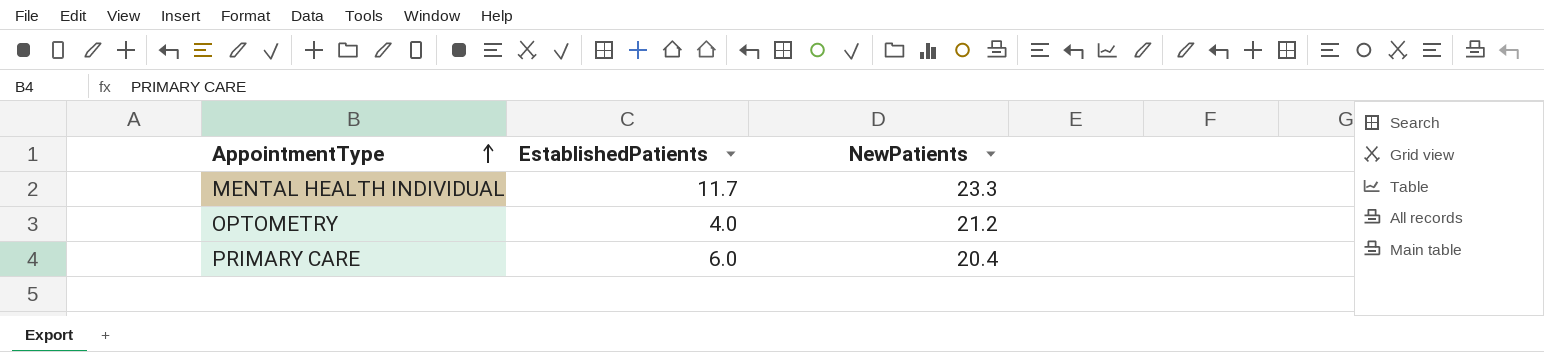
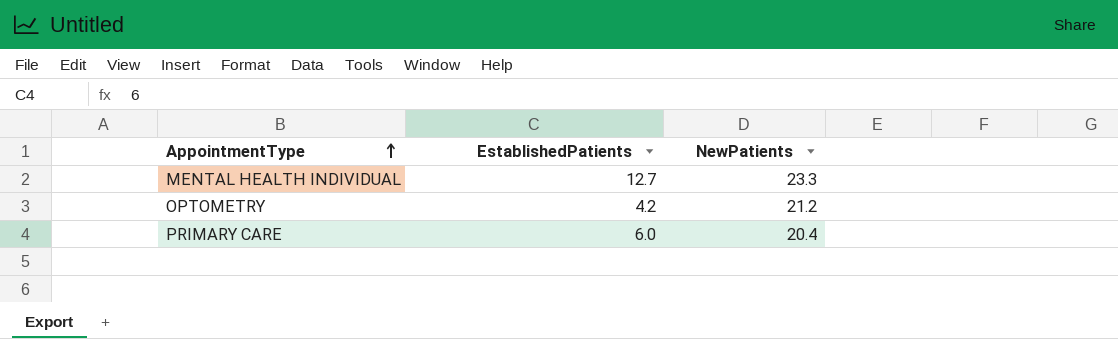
MENTAL HEALTH INDIVIDUAL | EstablishedPatients: 11.7 -> 12.7
OPTOMETRY | EstablishedPatients: 4.0 -> 4.2

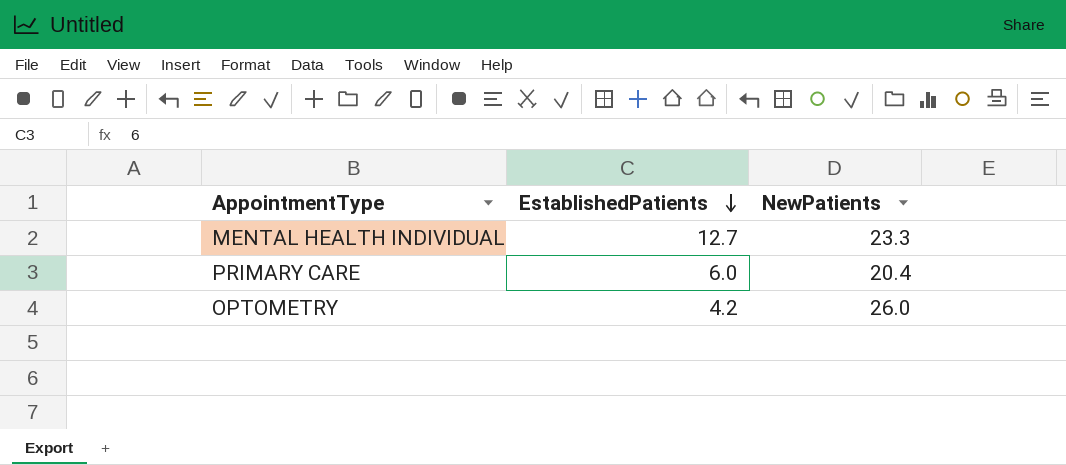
row order: AppointmentType ascending -> EstablishedPatients descending
OPTOMETRY | NewPatients: 21.2 -> 26.0

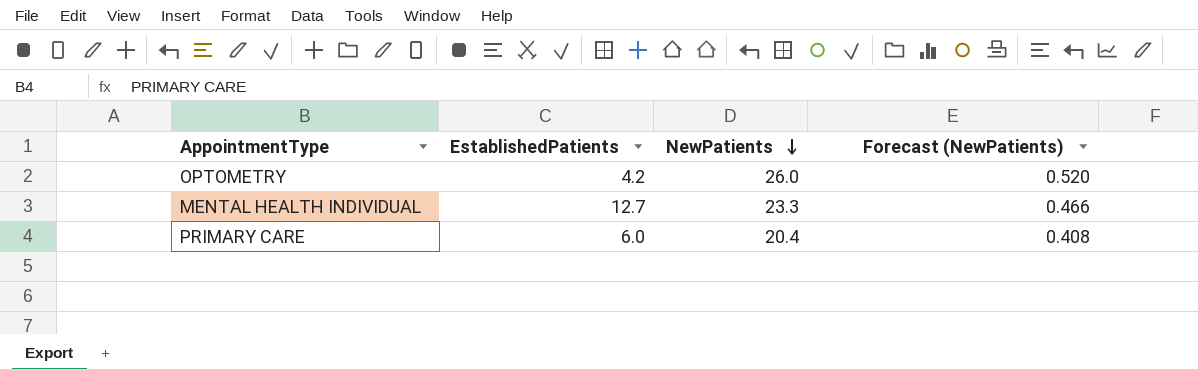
row order: EstablishedPatients descending -> NewPatients descending
column Forecast (NewPatients) | formula: none -> [NewPatients] * 0.02

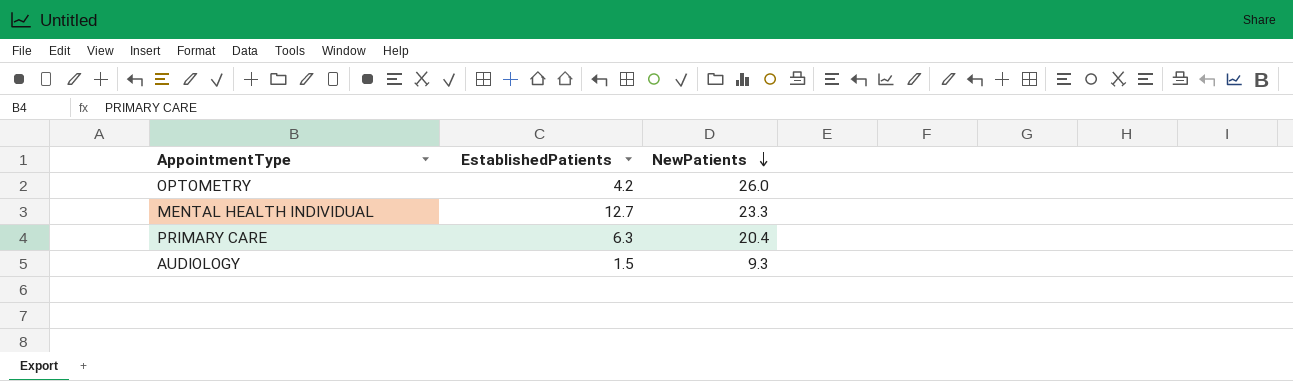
column Forecast (NewPatients) | formula: [NewPatients] * 0.02 -> none
PRIMARY CARE | EstablishedPatients: 6.0 -> 6.3
row AUDIOLOGY: none -> 1.5 | 9.3

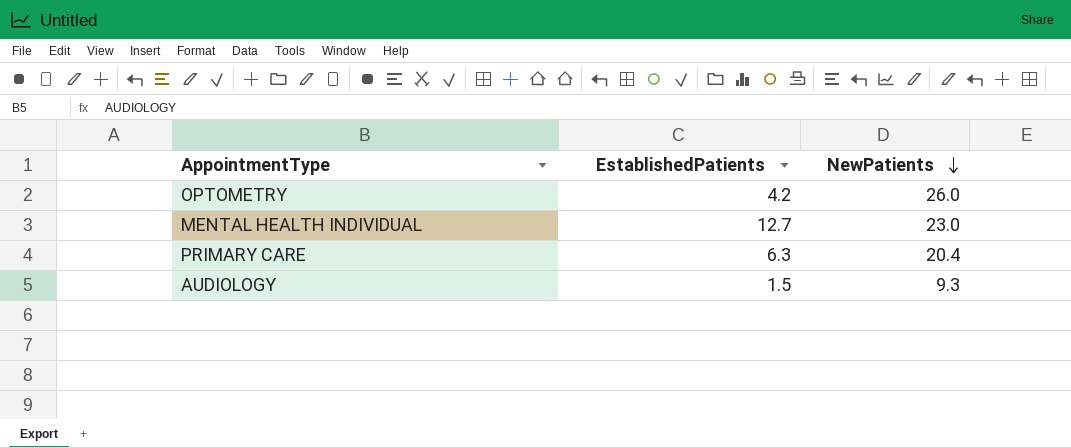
MENTAL HEALTH INDIVIDUAL | NewPatients: 23.3 -> 23.0

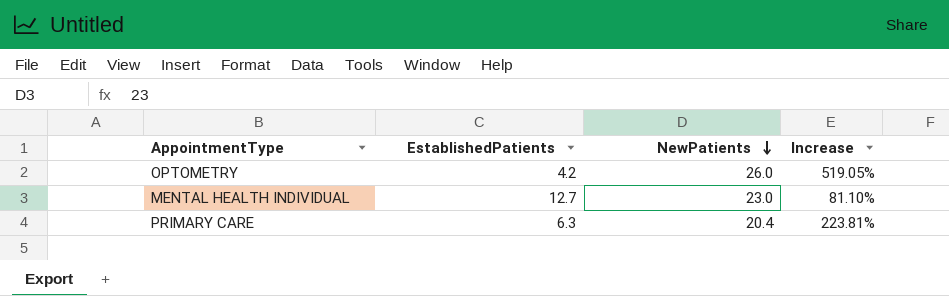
column Increase | formula: none -> ([NewPatients] - [EstablishedPatients]) / [EstablishedPatients]
row AUDIOLOGY: 1.5 | 9.3 -> none

